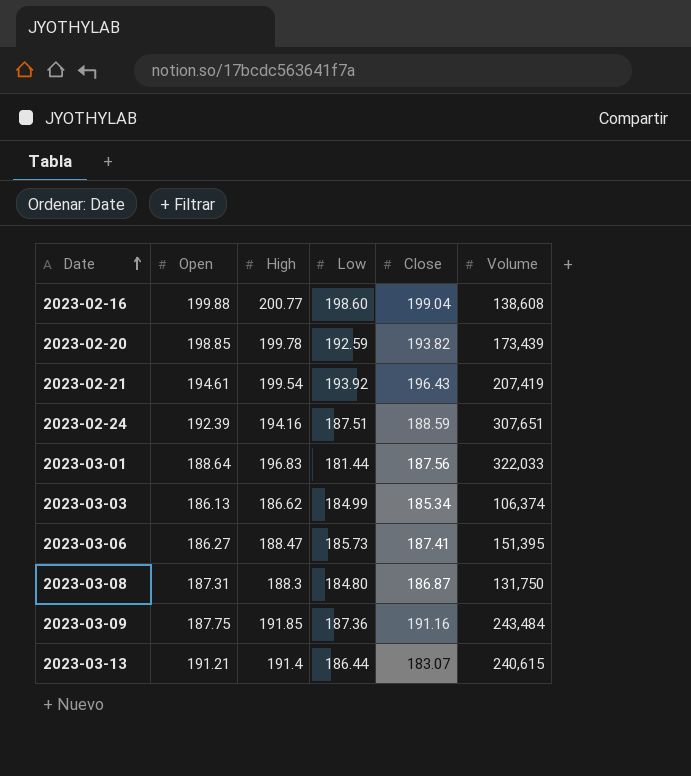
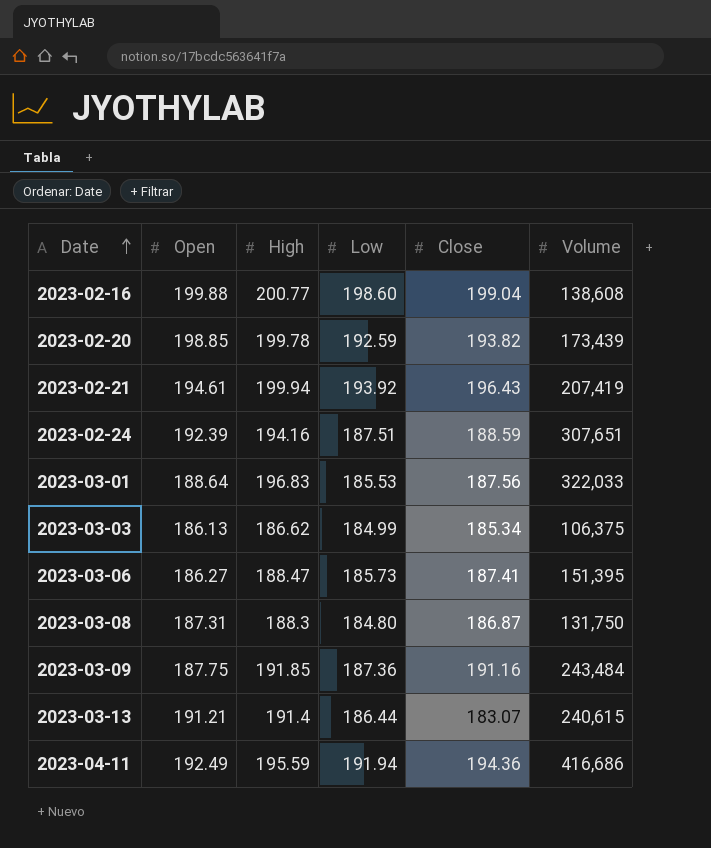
2023-02-21 | High: 199.54 -> 199.94
2023-03-01 | Low: 181.44 -> 185.53
2023-03-03 | Volume: 106,374 -> 106,375
row 2023-04-11: none -> 192.49 | 195.59 | 191.94 | 194.36 | 416,686

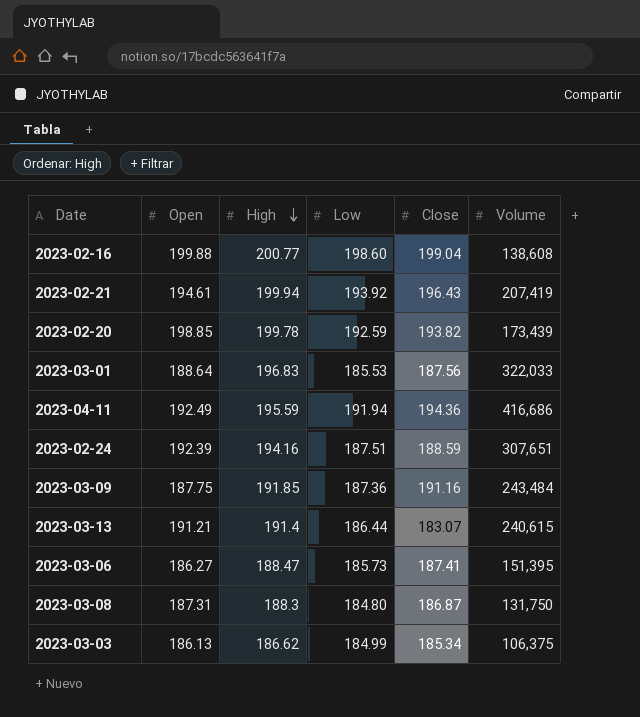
row order: Date ascending -> High descending

